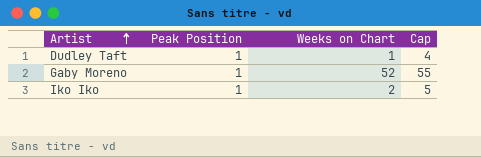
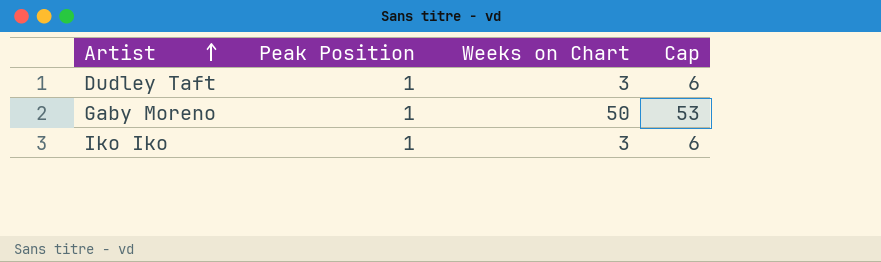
Dudley Taft | Weeks on Chart: 1 -> 3
Dudley Taft | Cap: 4 -> 6
Gaby Moreno | Weeks on Chart: 52 -> 50
Gaby Moreno | Cap: 55 -> 53
Iko Iko | Weeks on Chart: 2 -> 3
Iko Iko | Cap: 5 -> 6

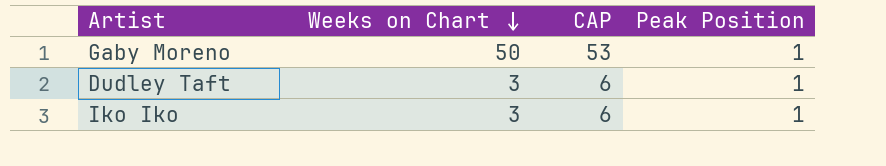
row order: Artist ascending -> Weeks on Chart descending
column name: Cap -> CAP
column Peak Position | position: 2 -> 4

